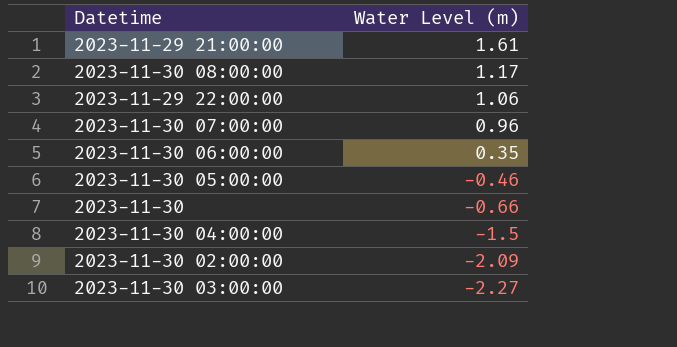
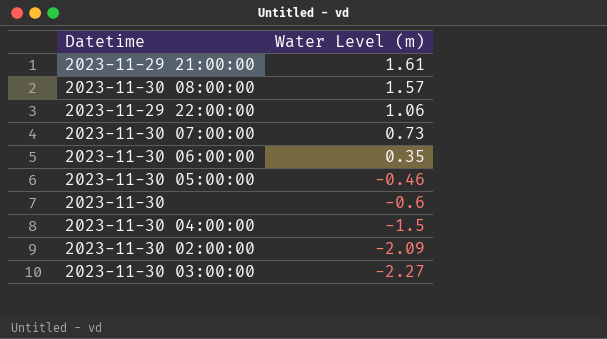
2023-11-30 08:00:00 | Water Level (m): 1.17 -> 1.57
2023-11-30 07:00:00 | Water Level (m): 0.96 -> 0.73
2023-11-30 | Water Level (m): -0.66 -> -0.6

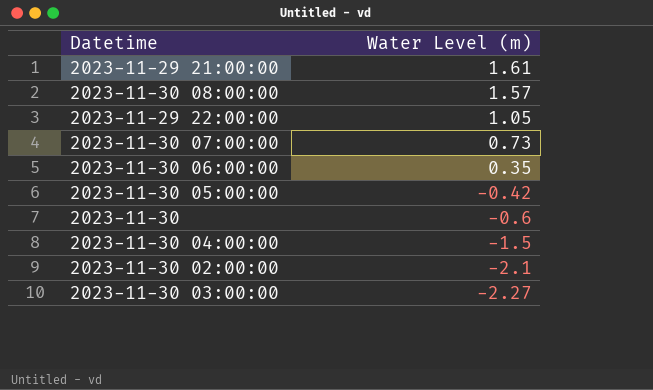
2023-11-29 22:00:00 | Water Level (m): 1.06 -> 1.05
2023-11-30 05:00:00 | Water Level (m): -0.46 -> -0.42
2023-11-30 02:00:00 | Water Level (m): -2.09 -> -2.1

